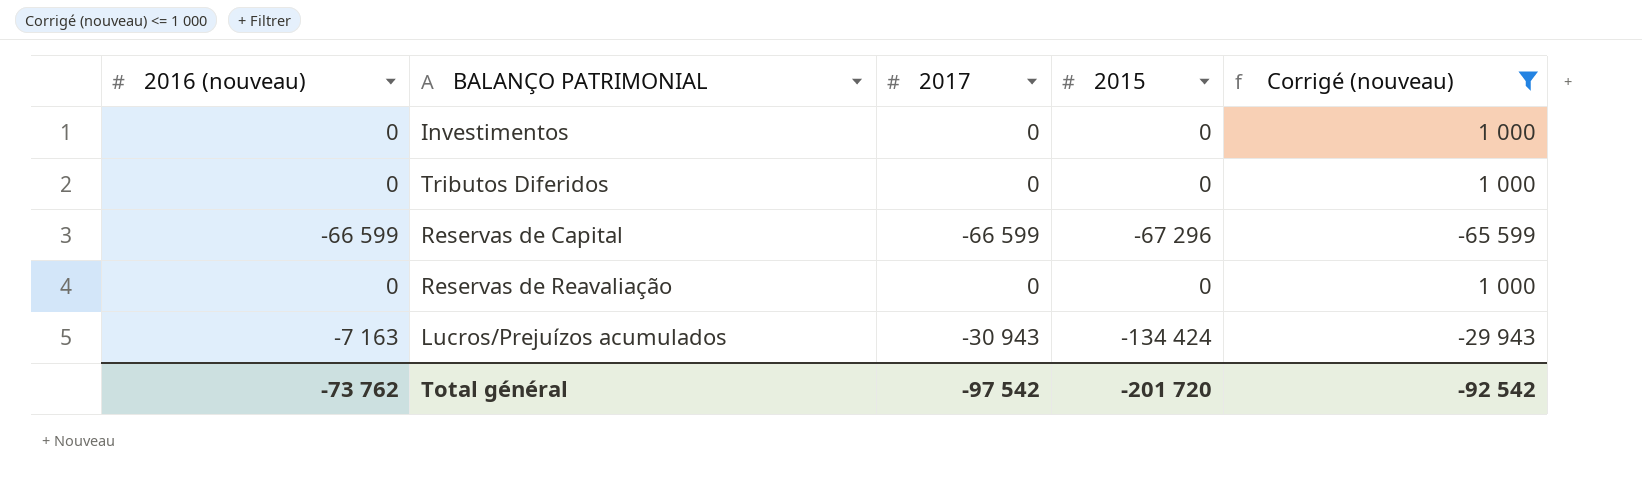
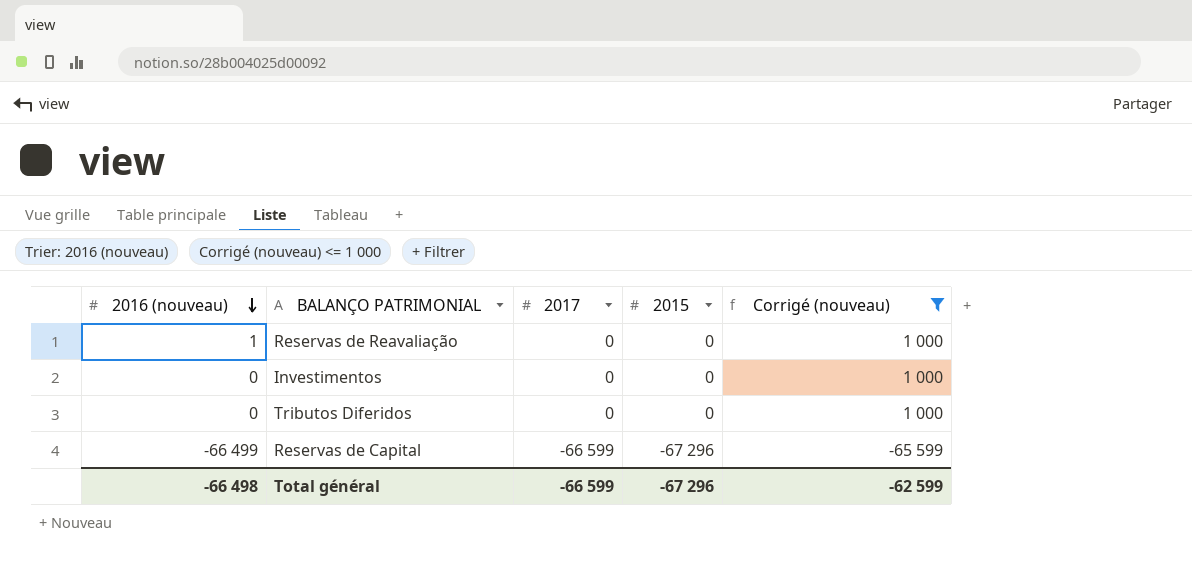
row order: none -> 2016 (nouveau) descending
row Lucros/Prejuízos acumulados: -7 163 | -30 943 | -134 424 | -29 943 -> none
Reservas de Reavaliação | 2016 (nouveau): 0 -> 1
Reservas de Capital | 2016 (nouveau): -66 599 -> -66 499
Total général | 2016 (nouveau): -73 762 -> -66 498
Total général | 2017: -97 542 -> -66 599
Total général | 2015: -201 720 -> -67 296
Total général | Corrigé (nouveau): -92 542 -> -62 599

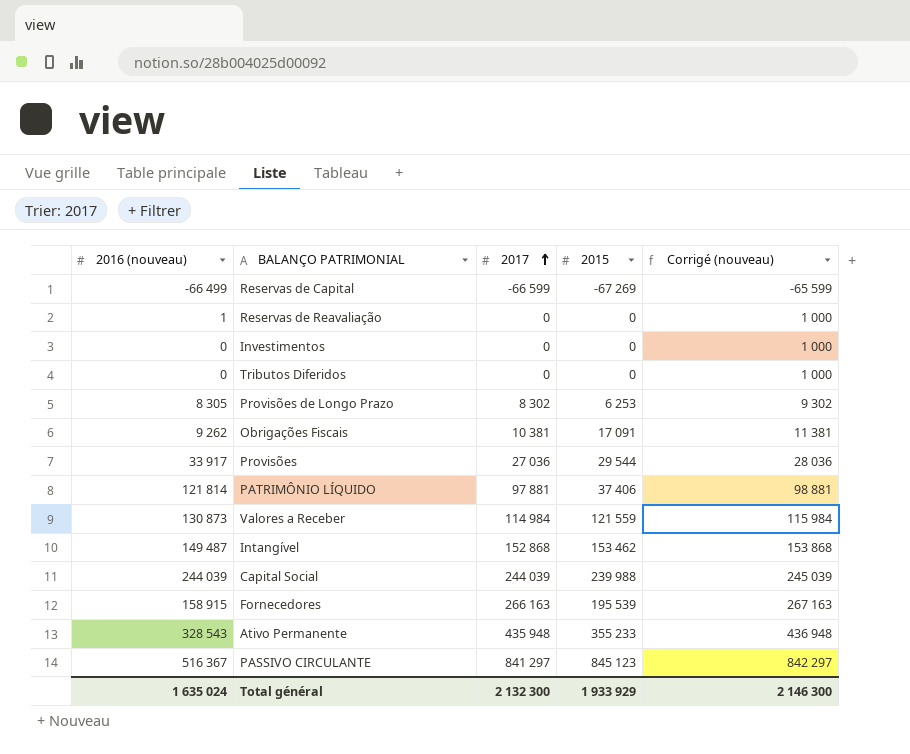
filter: Corrigé (nouveau) <= 1 000 -> none
row order: 2016 (nouveau) descending -> 2017 ascending
Reservas de Capital | 2015: -67 296 -> -67 269
Total général | 2016 (nouveau): -66 498 -> 1 635 024
Total général | 2017: -66 599 -> 2 132 300
Total général | 2015: -67 296 -> 1 933 929
Total général | Corrigé (nouveau): -62 599 -> 2 146 300

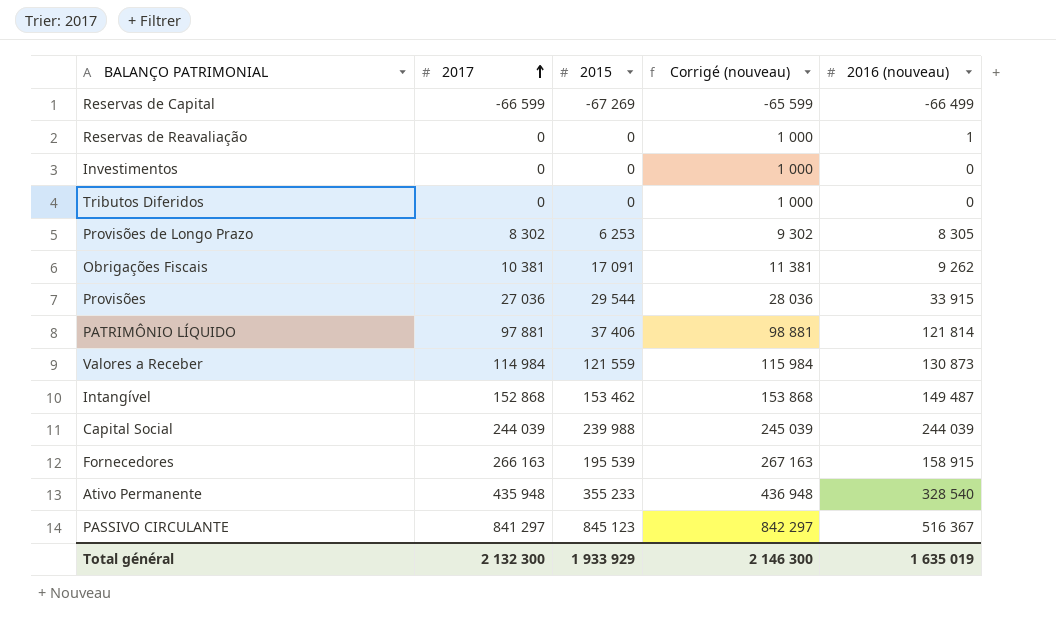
column 2016 (nouveau) | position: 1 -> 5
Provisões | 2016 (nouveau): 33 917 -> 33 915
Ativo Permanente | 2016 (nouveau): 328 543 -> 328 540
Total général | 2016 (nouveau): 1 635 024 -> 1 635 019

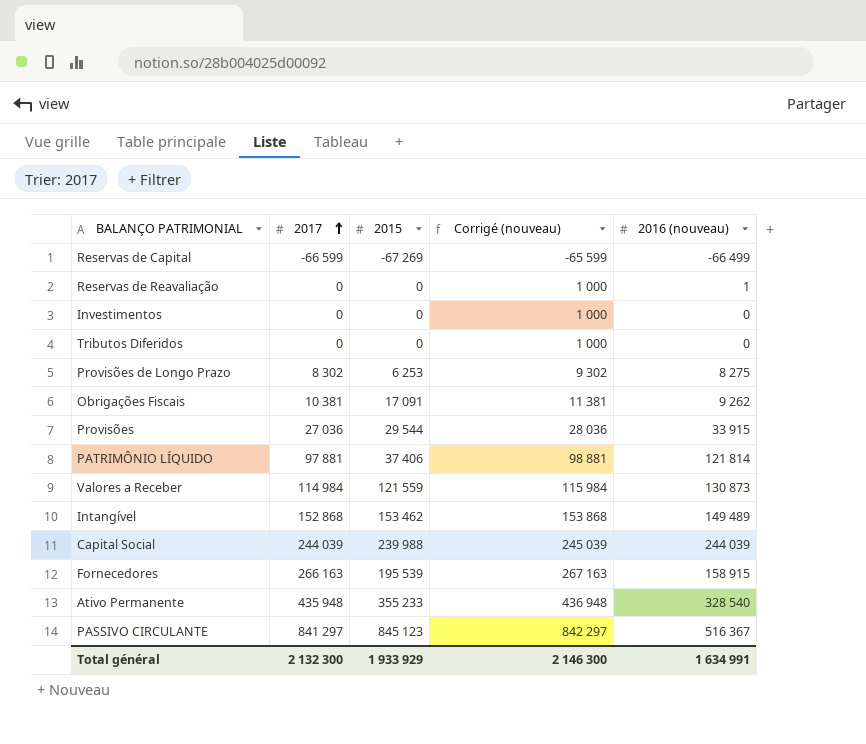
Provisões de Longo Prazo | 2016 (nouveau): 8 305 -> 8 275
Intangível | 2016 (nouveau): 149 487 -> 149 489
Total général | 2016 (nouveau): 1 635 019 -> 1 634 991

